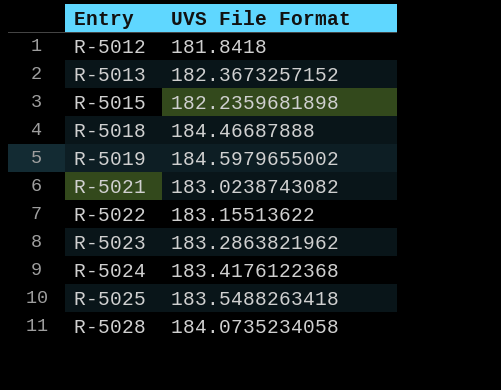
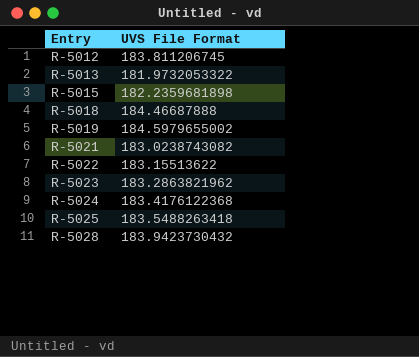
R-5012 | UVS File Format: 181.8418 -> 183.811206745
R-5013 | UVS File Format: 182.3673257152 -> 181.9732053322
R-5028 | UVS File Format: 184.0735234058 -> 183.9423730432

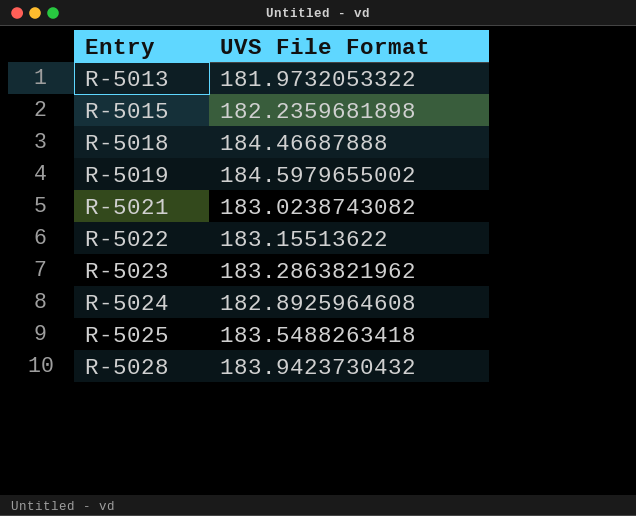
row R-5012: 183.811206745 -> none
R-5024 | UVS File Format: 183.4176122368 -> 182.8925964608

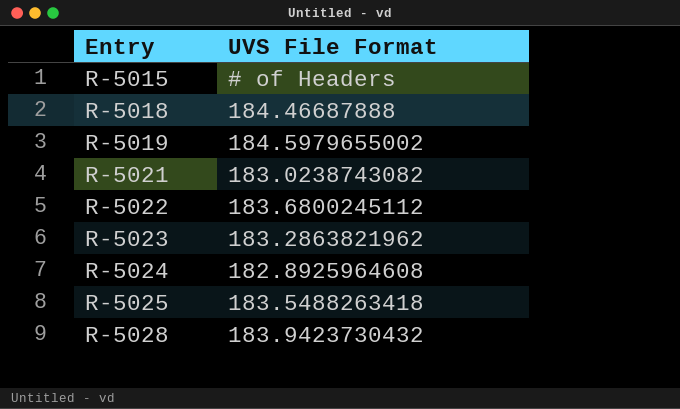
row R-5013: 181.9732053322 -> none
R-5015 | UVS File Format: 182.2359681898 -> # of Headers
R-5022 | UVS File Format: 183.15513622 -> 183.6800245112

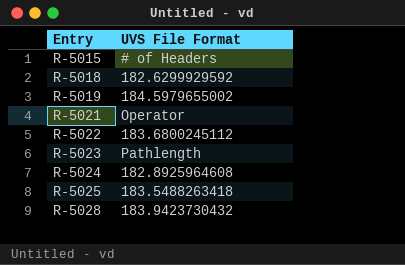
R-5018 | UVS File Format: 184.46687888 -> 182.6299929592
R-5021 | UVS File Format: 183.0238743082 -> Operator
R-5023 | UVS File Format: 183.2863821962 -> Pathlength

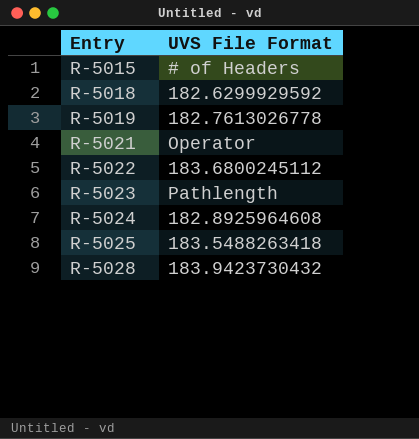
R-5019 | UVS File Format: 184.5979655002 -> 182.7613026778

